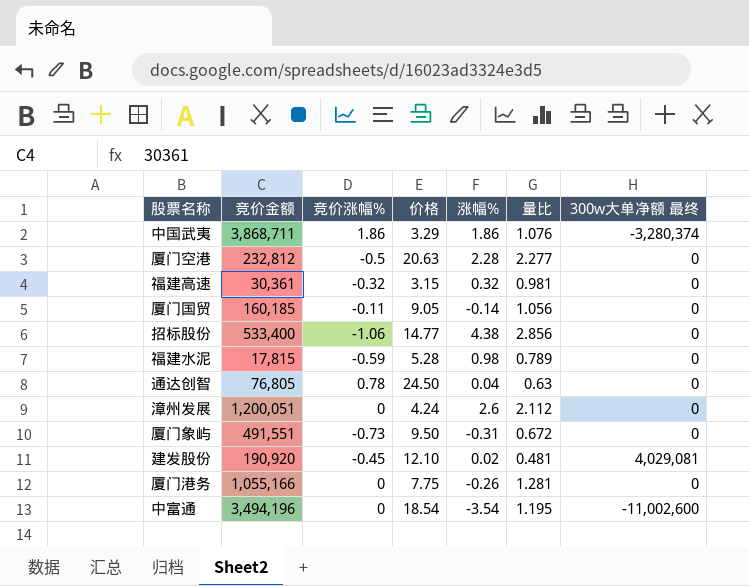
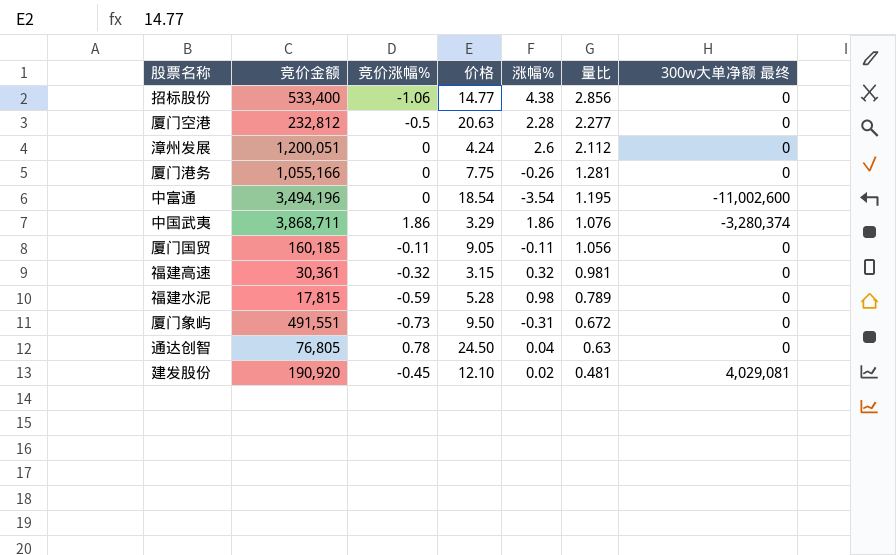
row order: none -> 量比 descending
厦门国贸 | 涨幅%: -0.14 -> -0.11

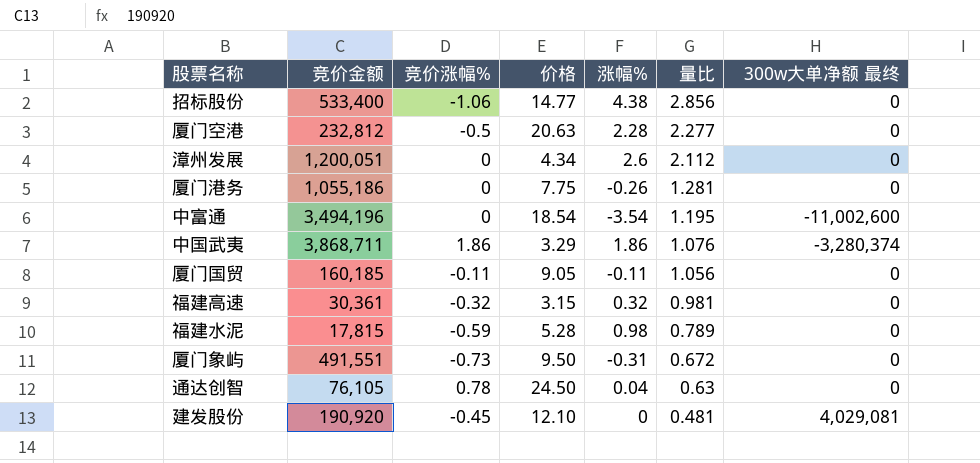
漳州发展 | 价格: 4.24 -> 4.34
厦门港务 | 竞价金额: 1,055,166 -> 1,055,186
通达创智 | 竞价金额: 76,805 -> 76,105
建发股份 | 涨幅%: 0.02 -> 0

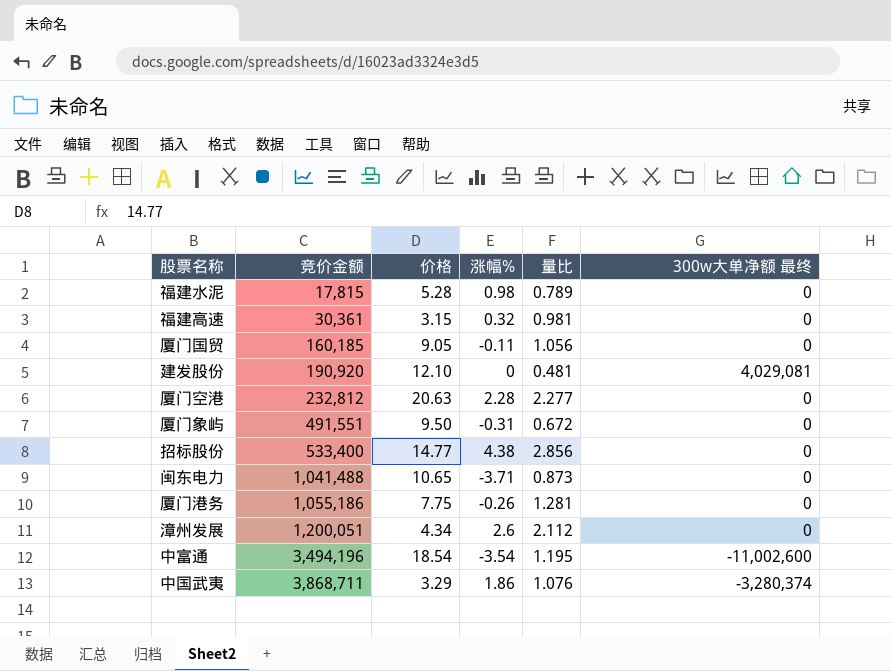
row order: 量比 descending -> 竞价金额 ascending
column 竞价涨幅% | position: 3 -> none
row 通达创智: 76,105 | 0.78 | 24.50 | 0.04 | 0.63 | 0 -> none
row 闽东电力: none -> 1,041,488 | 10.65 | -3.71 | 0.873 | 0

